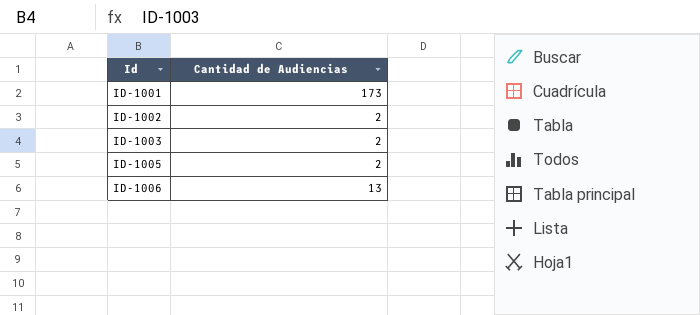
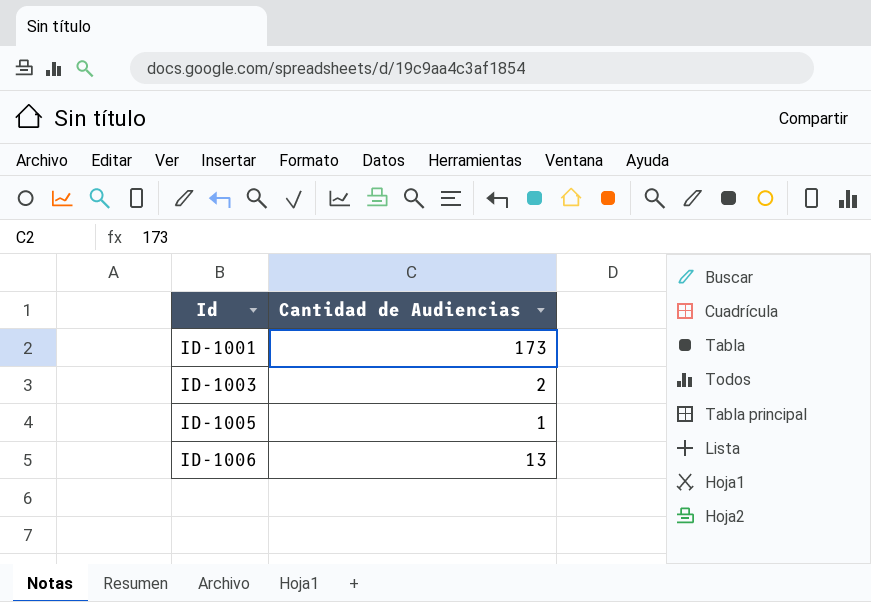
row ID-1002: 2 -> none
ID-1005 | Cantidad de Audiencias: 2 -> 1

